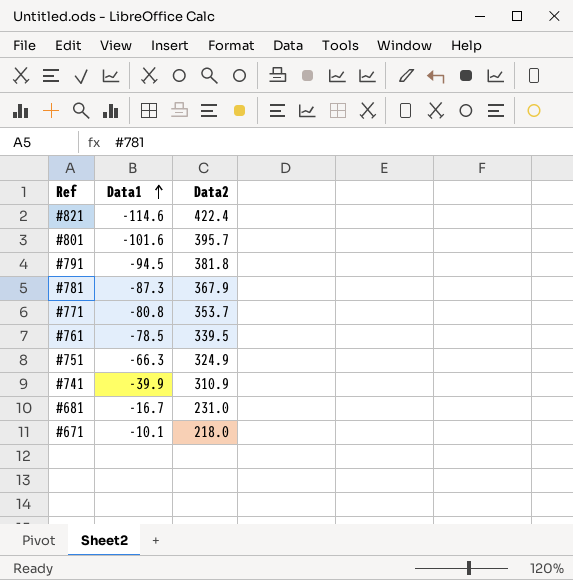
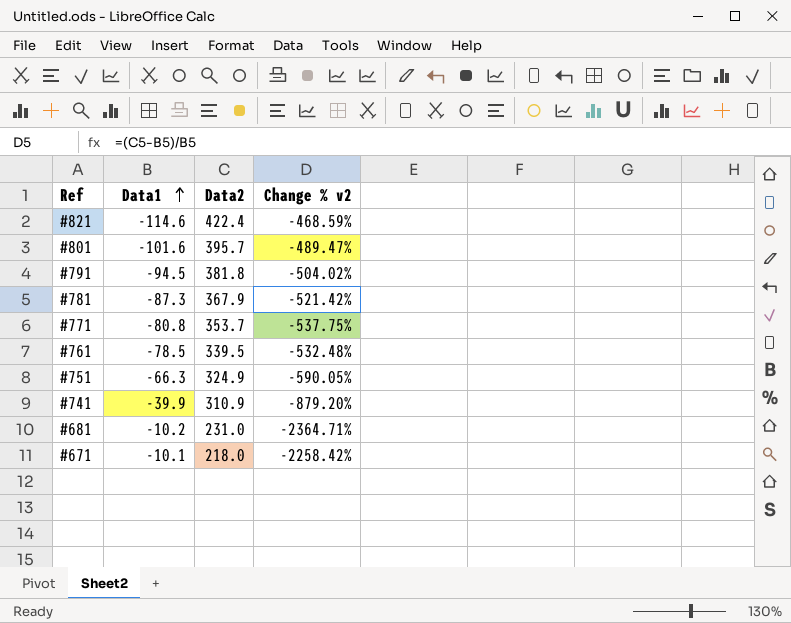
column Change % v2 | formula: none -> ([Data2] - [Data1]) / [Data1]
#681 | Data1: -16.7 -> -10.2

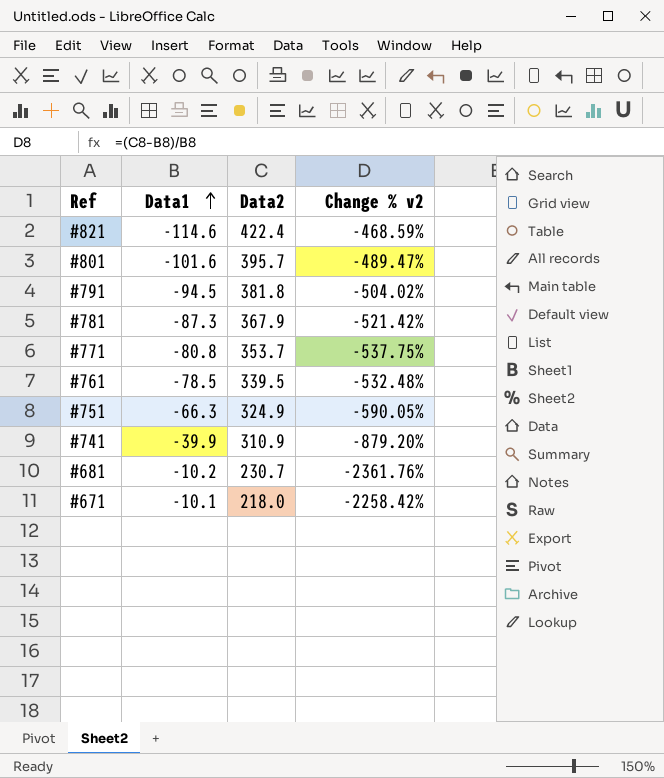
#681 | Data2: 231.0 -> 230.7
#681 | Change % v2: -2364.71% -> -2361.76%

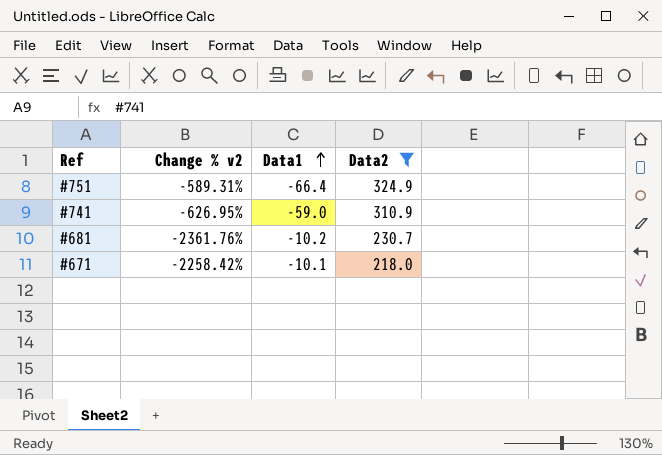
filter: none -> Data2 <= 324.9
column Change % v2 | position: 4 -> 2
#751 | Change % v2: -590.05% -> -589.31%
#751 | Data1: -66.3 -> -66.4
#741 | Change % v2: -879.20% -> -626.95%
#741 | Data1: -39.9 -> -59.0

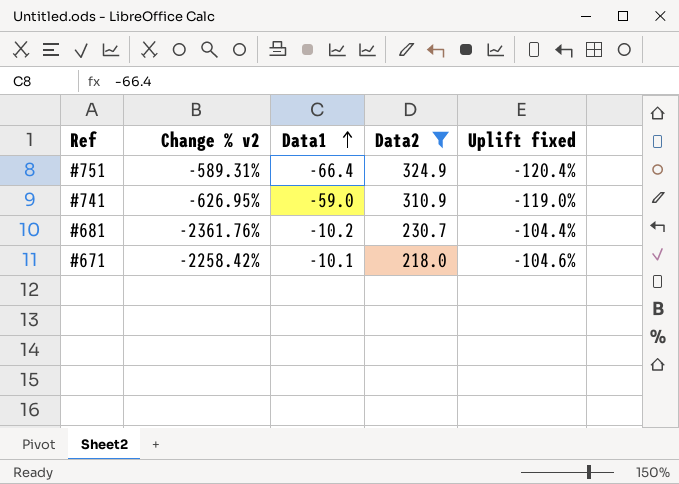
column Uplift fixed | formula: none -> ([Data1] - [Data2]) / [Data2]

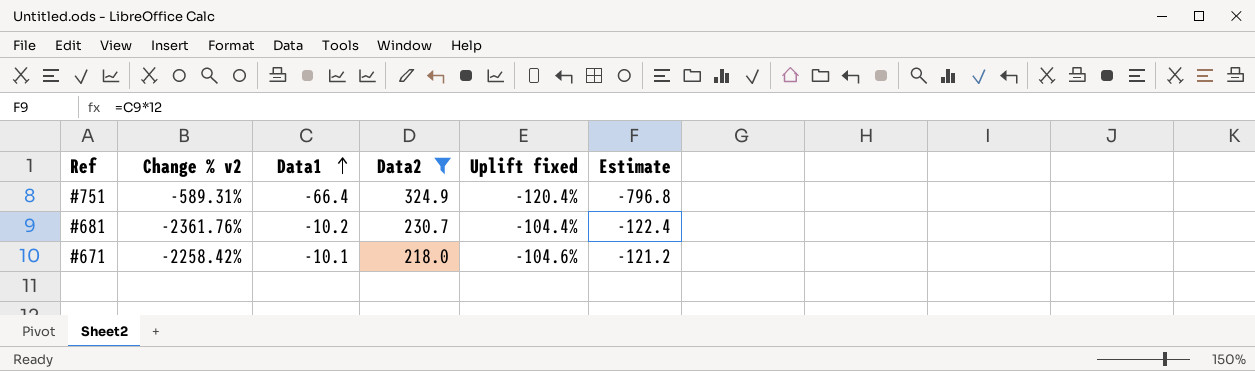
column Estimate | formula: none -> [Data1] * 12
row #741: -626.95% | -59.0 | 310.9 | -119.0% -> none

